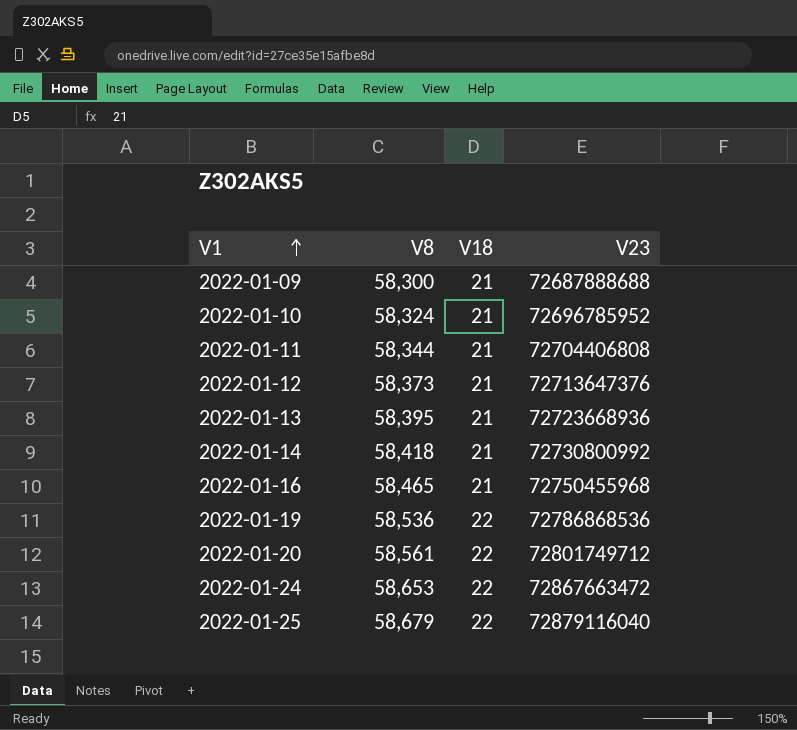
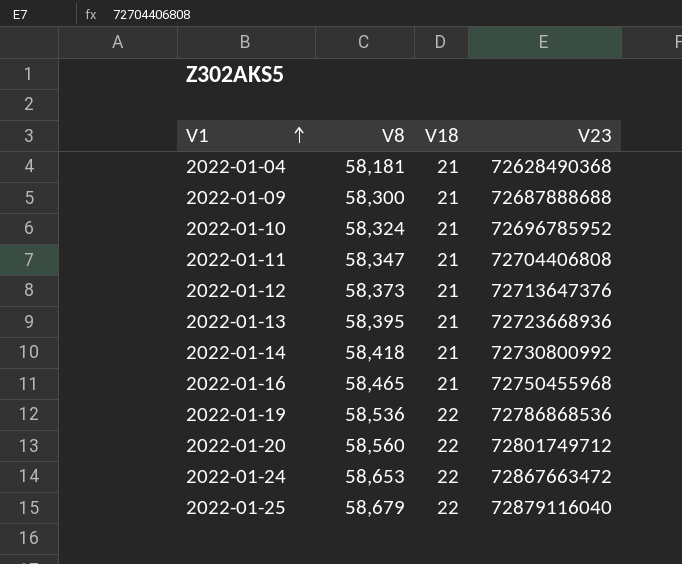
row 2022-01-04: none -> 58,181 | 21 | 72628490368
2022-01-11 | V8: 58,344 -> 58,347
2022-01-20 | V8: 58,561 -> 58,560

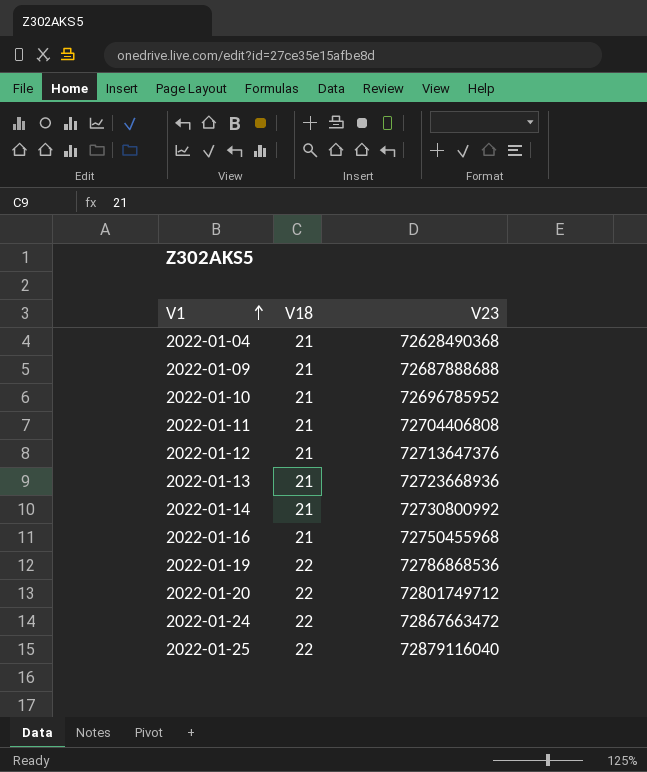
column V8 | position: 2 -> none

